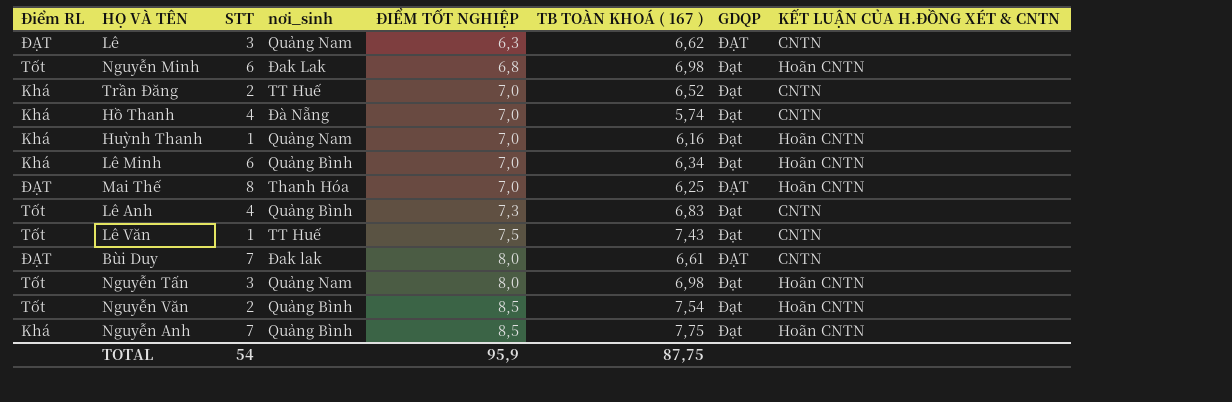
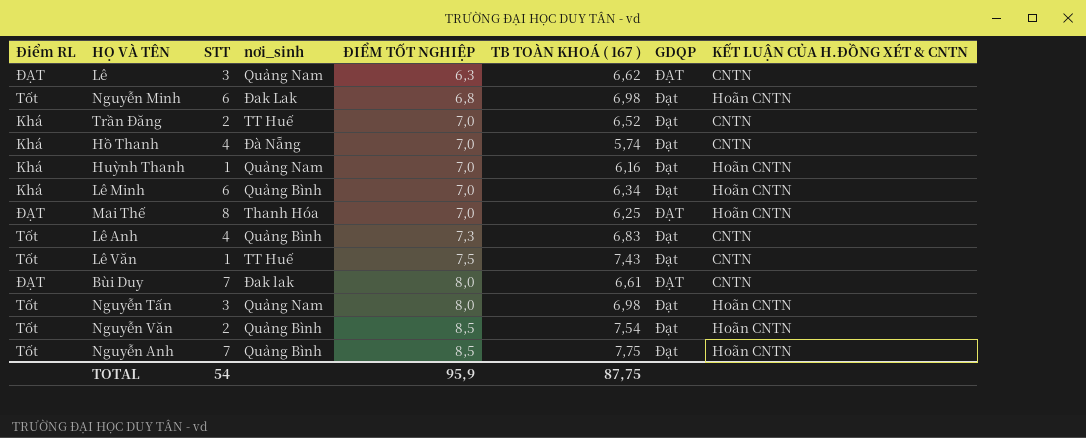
Nguyễn Anh | Điểm RL: Khá -> Tốt

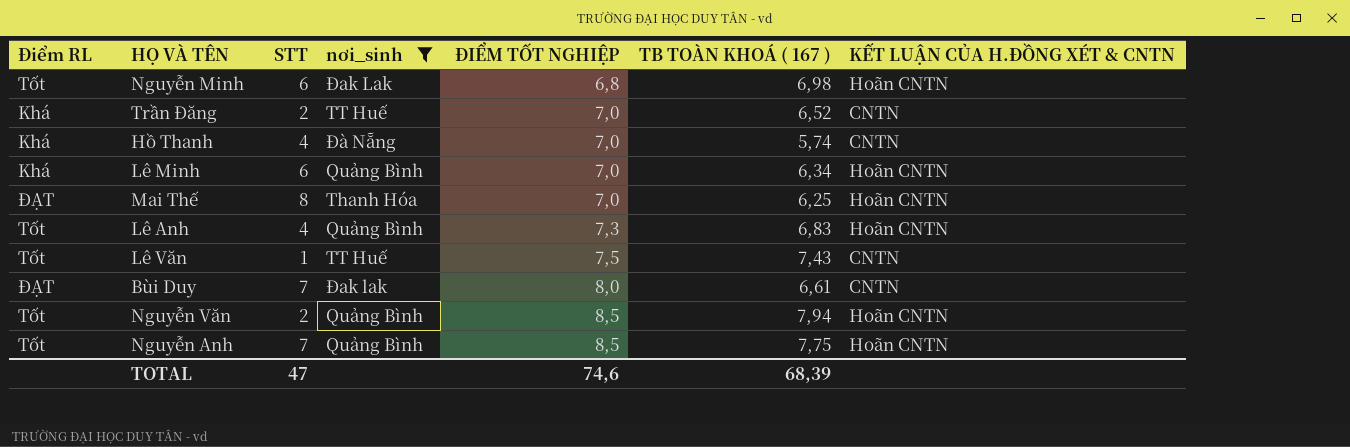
filter: none -> nơi_sinh != Quảng Nam
column GDQP | position: 7 -> none
Lê Anh | KẾT LUẬN CỦA H.ĐỒNG XÉT & CNTN: CNTN -> Hoãn CNTN
Nguyễn Văn | TB TOÀN KHOÁ ( 167 ): 7,54 -> 7,94
TOTAL | STT: 54 -> 47
TOTAL | ĐIỂM TỐT NGHIỆP: 95,9 -> 74,6
TOTAL | TB TOÀN KHOÁ ( 167 ): 87,75 -> 68,39

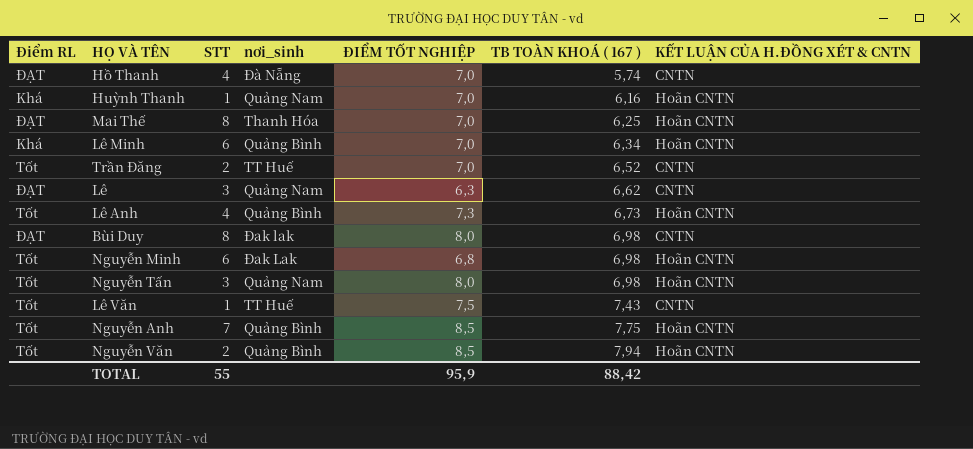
filter: nơi_sinh != Quảng Nam -> none
row order: ĐIỂM TỐT NGHIỆP ascending -> TB TOÀN KHOÁ ( 167 ) ascending
Hồ Thanh | Điểm RL: Khá -> ĐẠT
Trần Đăng | Điểm RL: Khá -> Tốt
Lê Anh | TB TOÀN KHOÁ ( 167 ): 6,83 -> 6,73
Bùi Duy | STT: 7 -> 8
Bùi Duy | TB TOÀN KHOÁ ( 167 ): 6,61 -> 6,98
TOTAL | STT: 47 -> 55
TOTAL | ĐIỂM TỐT NGHIỆP: 74,6 -> 95,9
TOTAL | TB TOÀN KHOÁ ( 167 ): 68,39 -> 88,42

